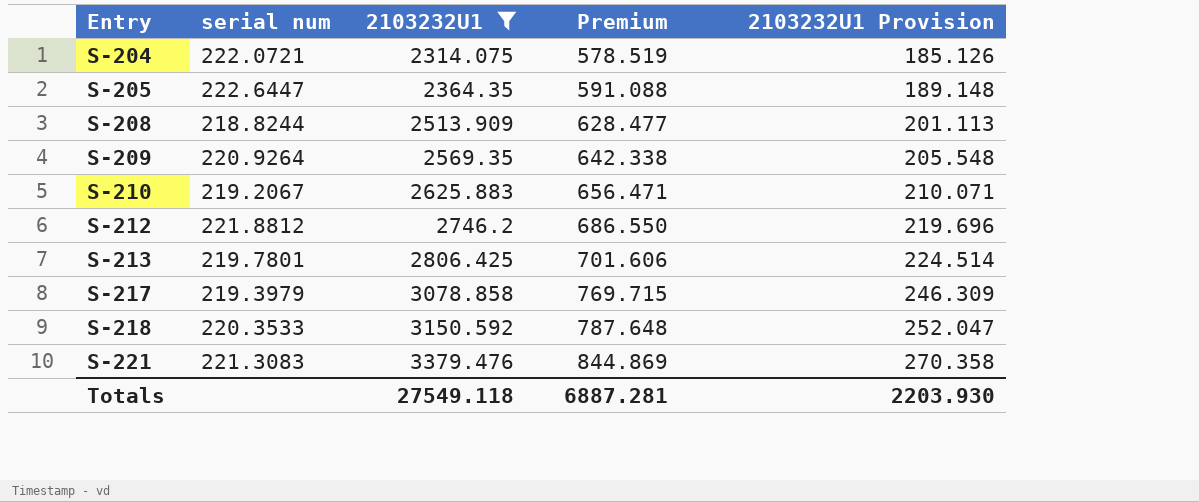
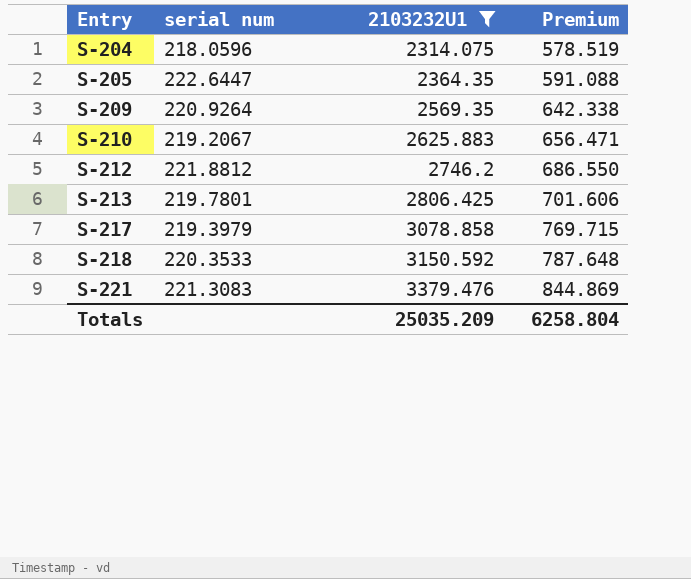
column 2103232U1 Provision | formula: [2103232U1] * 0.08 -> none
row S-208: 218.8244 | 2513.909 | 628.477 | 201.113 -> none
S-204 | serial num: 222.0721 -> 218.0596
Totals | 2103232U1: 27549.118 -> 25035.209
Totals | Premium: 6887.281 -> 6258.804

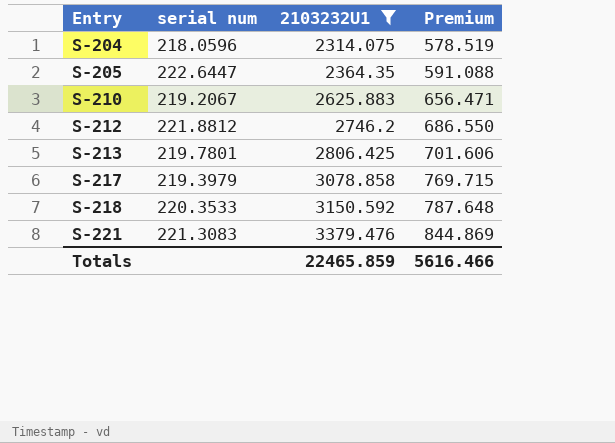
row S-209: 220.9264 | 2569.35 | 642.338 -> none
Totals | 2103232U1: 25035.209 -> 22465.859
Totals | Premium: 6258.804 -> 5616.466

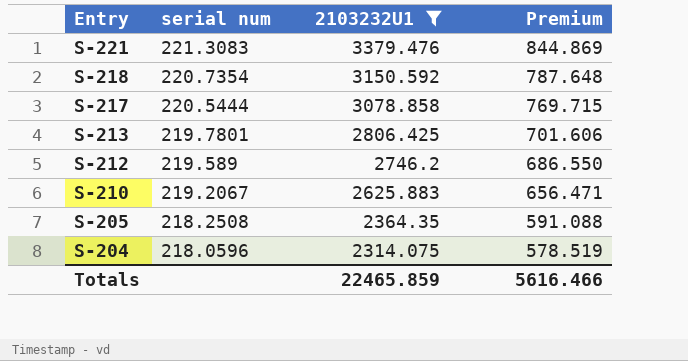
row order: Entry ascending -> Entry descending
S-218 | serial num: 220.3533 -> 220.7354
S-217 | serial num: 219.3979 -> 220.5444
S-212 | serial num: 221.8812 -> 219.589
S-205 | serial num: 222.6447 -> 218.2508

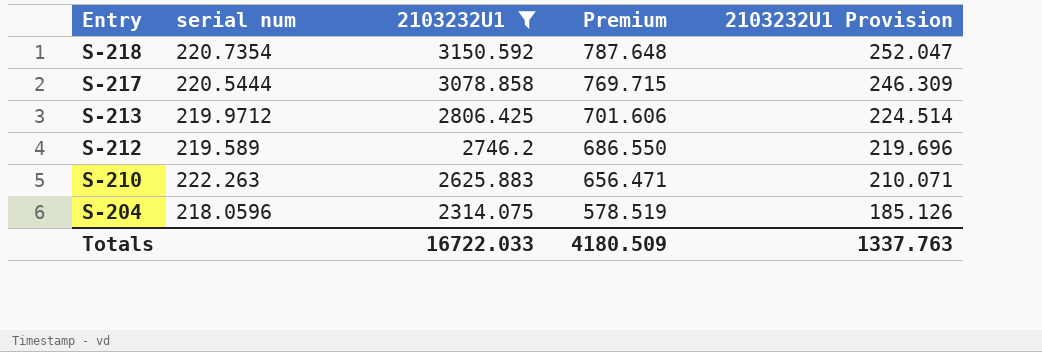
column 2103232U1 Provision | formula: none -> [2103232U1] * 0.08
row S-221: 221.3083 | 3379.476 | 844.869 -> none
row S-205: 218.2508 | 2364.35 | 591.088 -> none
S-213 | serial num: 219.7801 -> 219.9712
S-210 | serial num: 219.2067 -> 222.263
Totals | 2103232U1: 22465.859 -> 16722.033
Totals | Premium: 5616.466 -> 4180.509

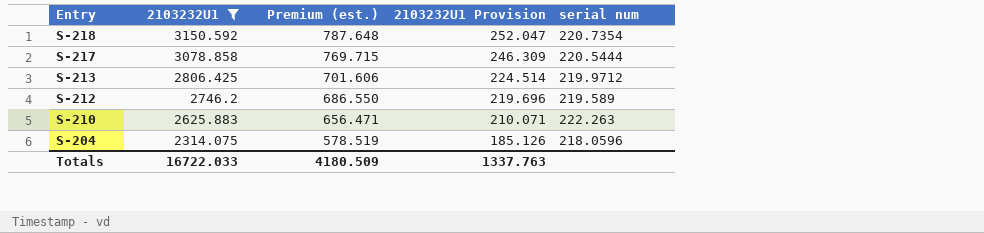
column name: Premium -> Premium (est.)
column serial num | position: 2 -> 5

